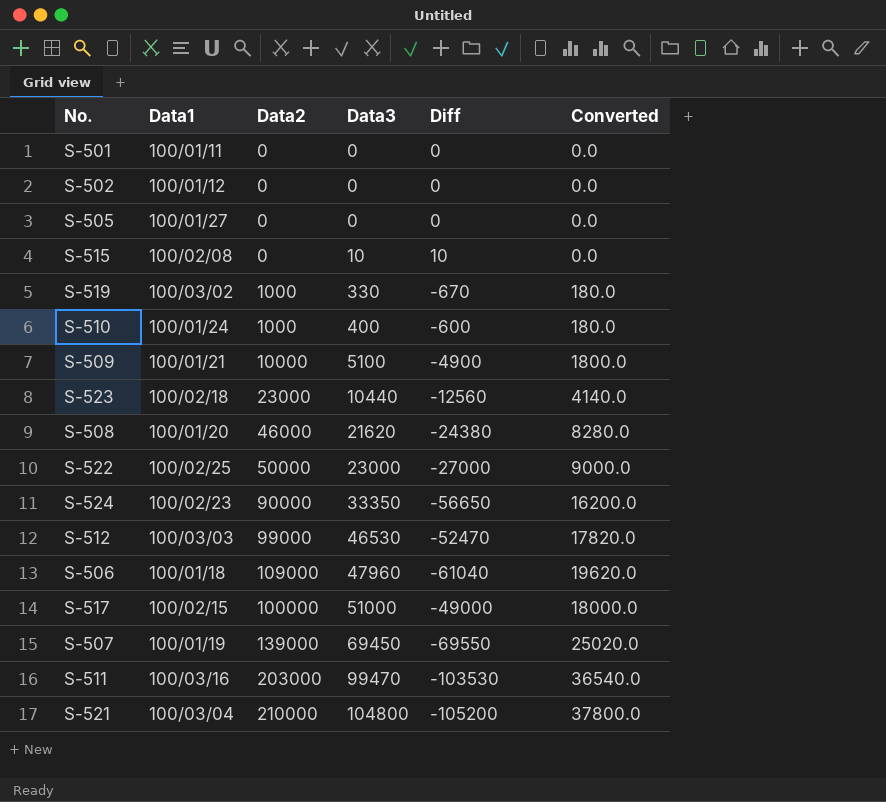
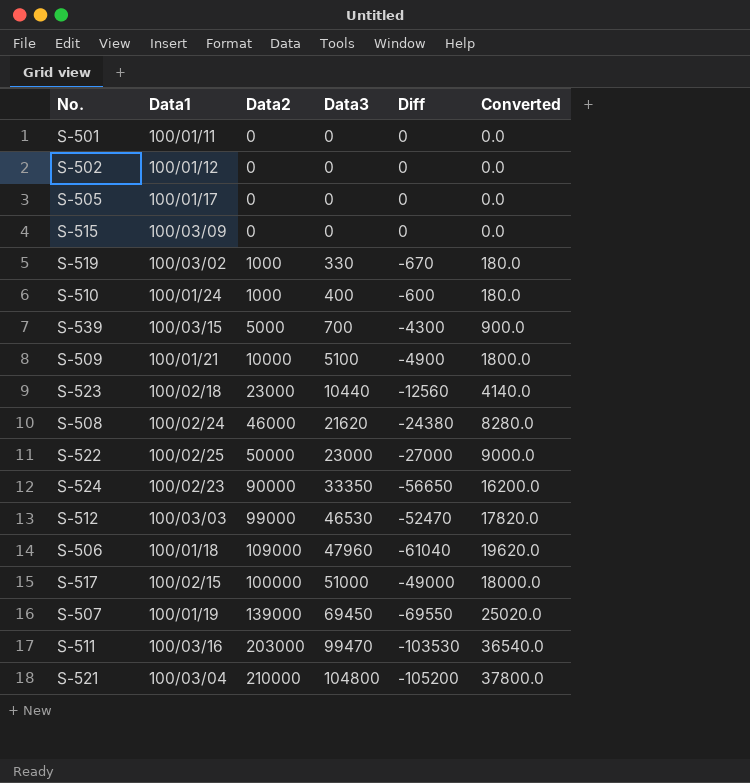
S-505 | Data1: 100/01/27 -> 100/01/17
S-515 | Data1: 100/02/08 -> 100/03/09
S-515 | Data3: 10 -> 0
S-515 | Diff: 10 -> 0
row S-539: none -> 100/03/15 | 5000 | 700 | -4300 | 900.0
S-508 | Data1: 100/01/20 -> 100/02/24

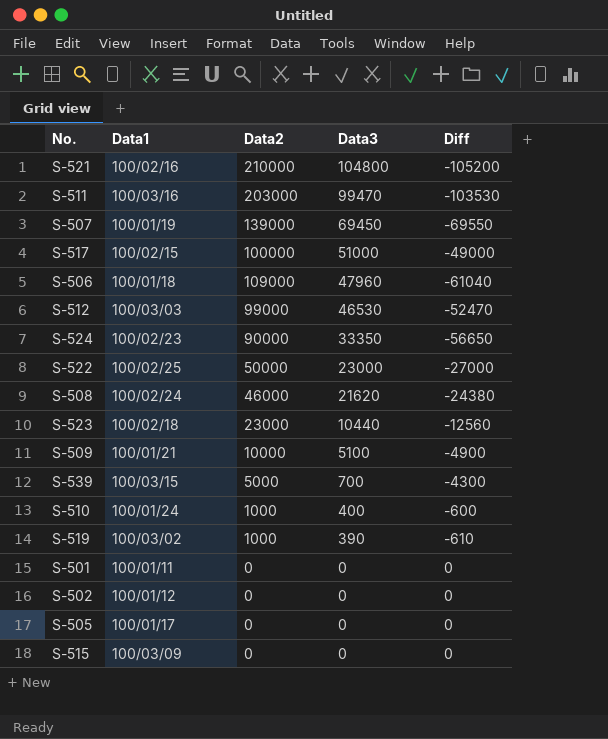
row order: Data3 ascending -> Data3 descending
column Converted | formula: [Data2] * 0.18 -> none
S-521 | Data1: 100/03/04 -> 100/02/16
S-519 | Data3: 330 -> 390
S-519 | Diff: -670 -> -610

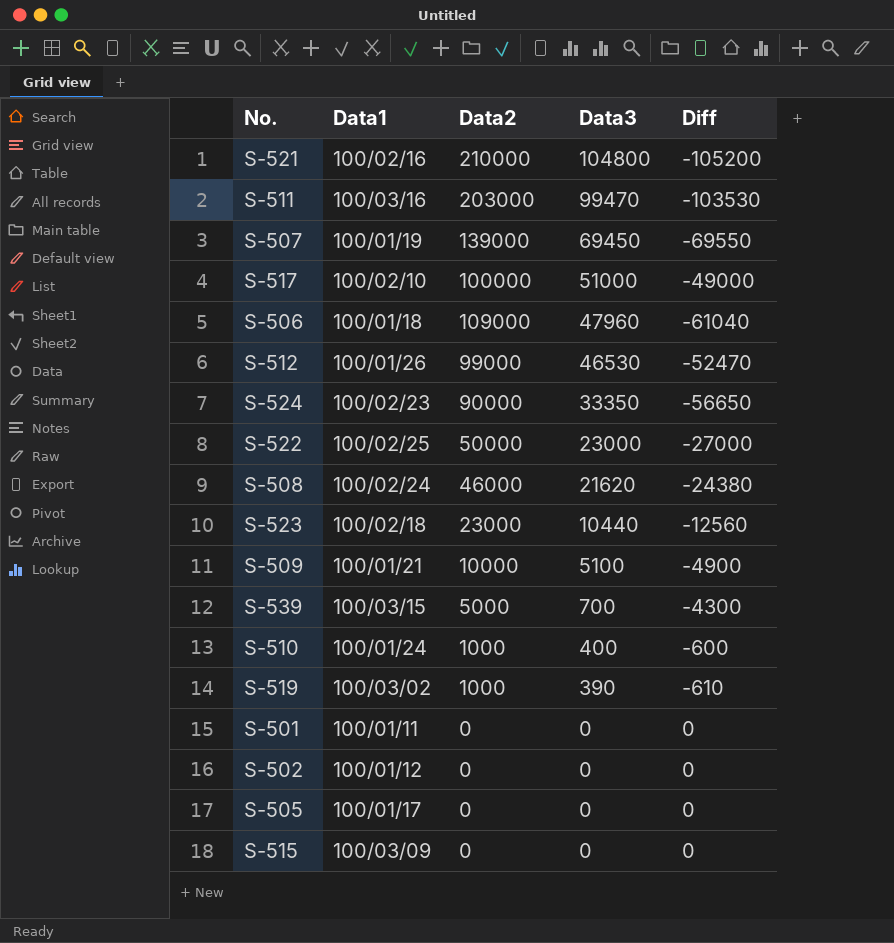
S-517 | Data1: 100/02/15 -> 100/02/10
S-512 | Data1: 100/03/03 -> 100/01/26

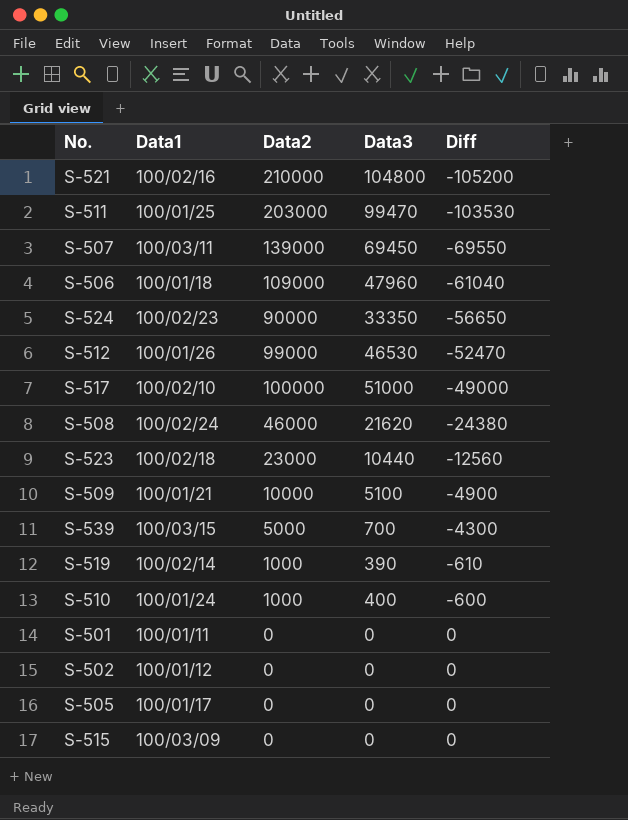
row order: Data3 descending -> Diff ascending
row S-522: 100/02/25 | 50000 | 23000 | -27000 -> none
S-511 | Data1: 100/03/16 -> 100/01/25
S-507 | Data1: 100/01/19 -> 100/03/11
S-519 | Data1: 100/03/02 -> 100/02/14

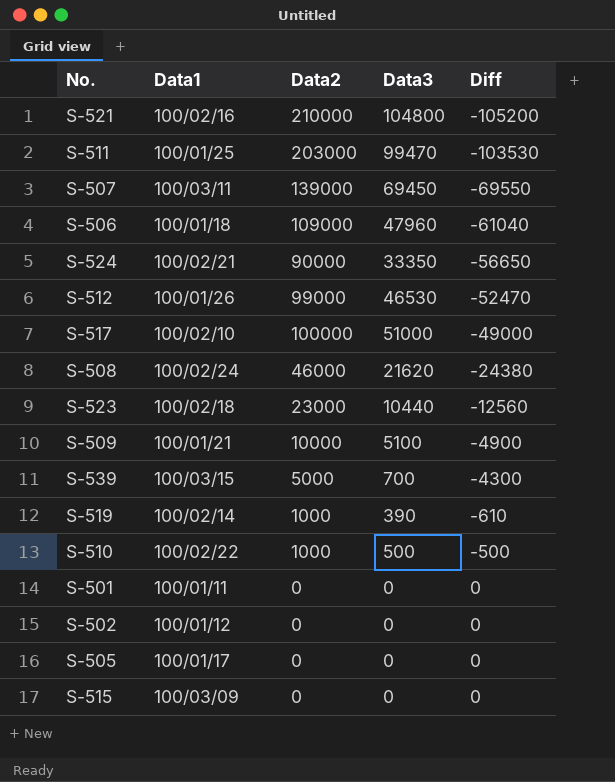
S-524 | Data1: 100/02/23 -> 100/02/21
S-510 | Data1: 100/01/24 -> 100/02/22
S-510 | Data3: 400 -> 500
S-510 | Diff: -600 -> -500

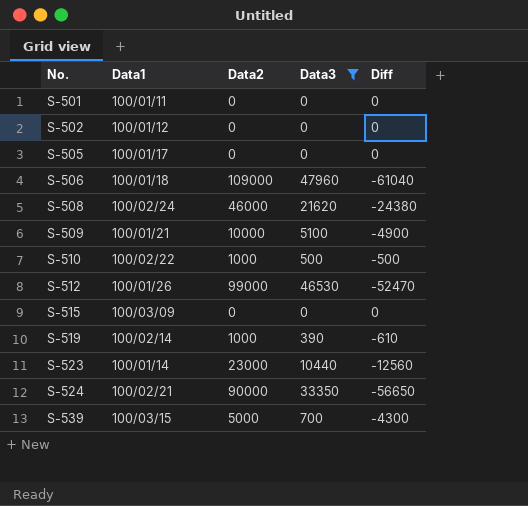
filter: none -> Data3 <= 47960
row order: Diff ascending -> No. ascending
S-523 | Data1: 100/02/18 -> 100/01/14

